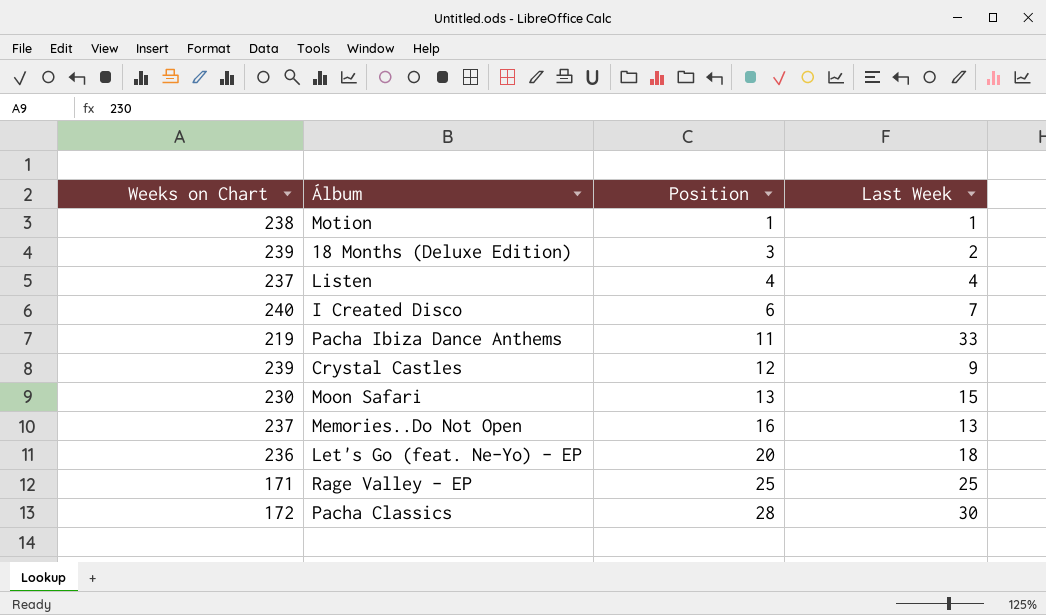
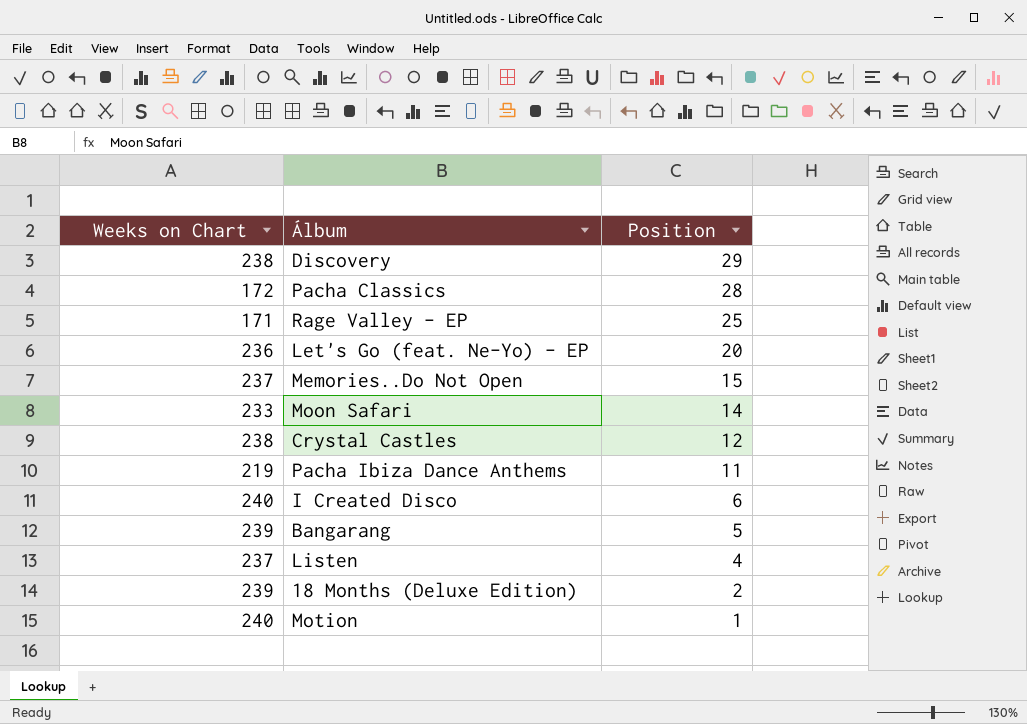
row order: Position ascending -> Position descending
column Last Week | position: 4 -> none
row Discovery: none -> 238 | 29
Memories..Do Not Open | Position: 16 -> 15
Moon Safari | Weeks on Chart: 230 -> 233
Moon Safari | Position: 13 -> 14
Crystal Castles | Weeks on Chart: 239 -> 238
row Bangarang: none -> 239 | 5
18 Months (Deluxe Edition) | Position: 3 -> 2
Motion | Weeks on Chart: 238 -> 240

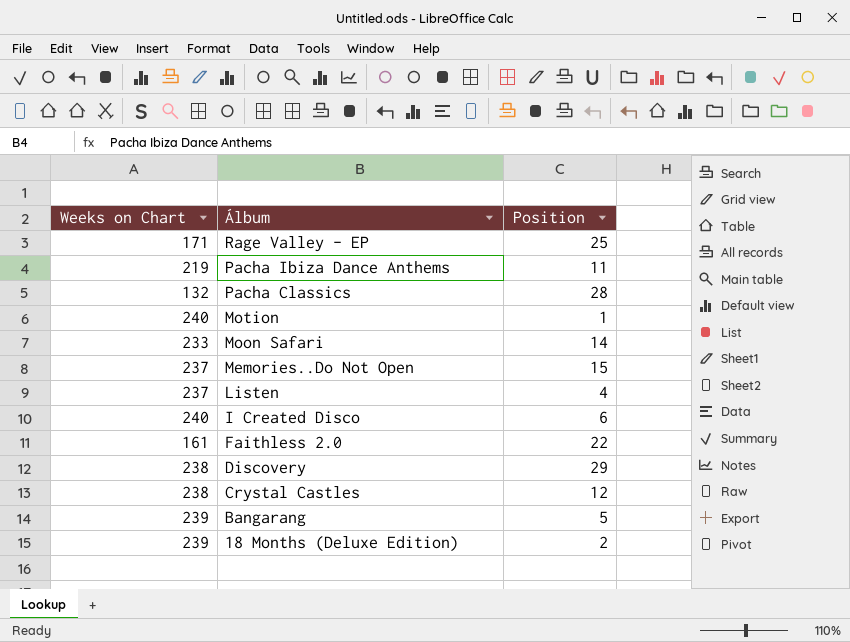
row order: Position descending -> Álbum descending
row Let's Go (feat. Ne-Yo) - EP: 236 | 20 -> none
Pacha Classics | Weeks on Chart: 172 -> 132
row Faithless 2.0: none -> 161 | 22

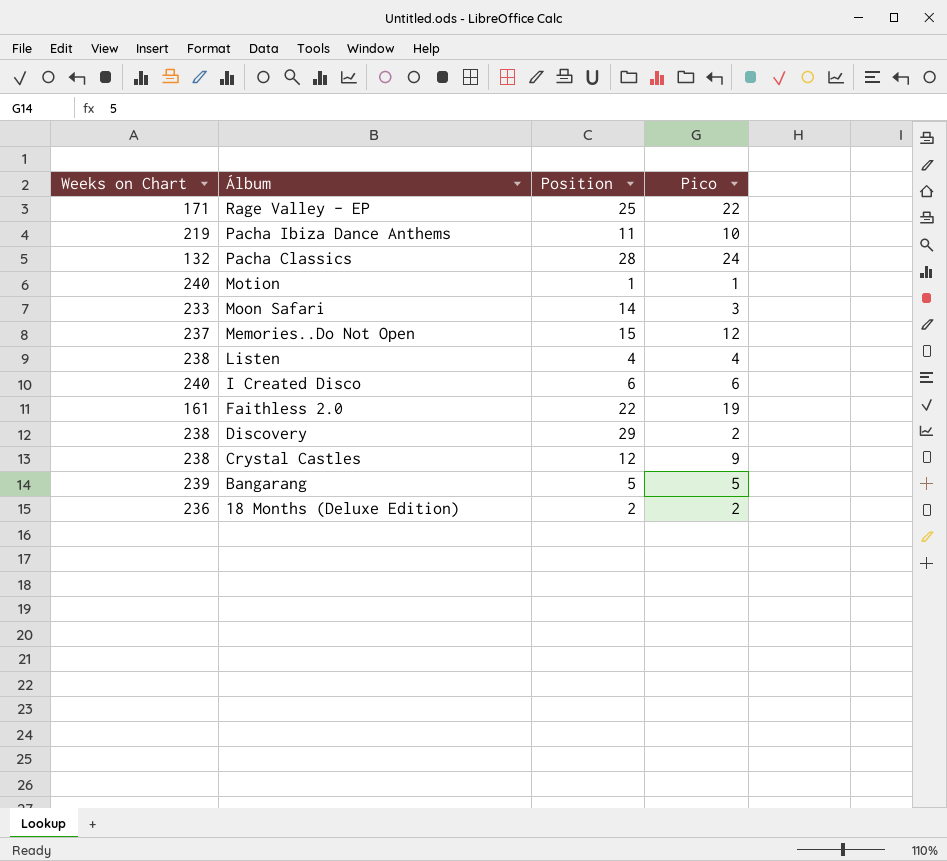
column Pico | position: none -> 4
Listen | Weeks on Chart: 237 -> 238
18 Months (Deluxe Edition) | Weeks on Chart: 239 -> 236

